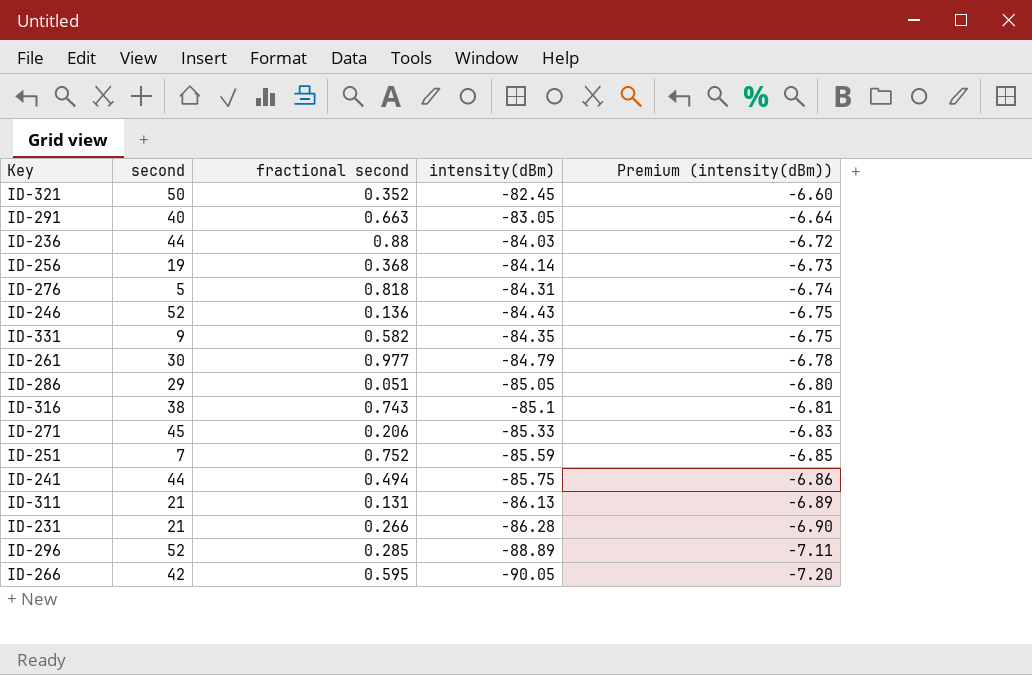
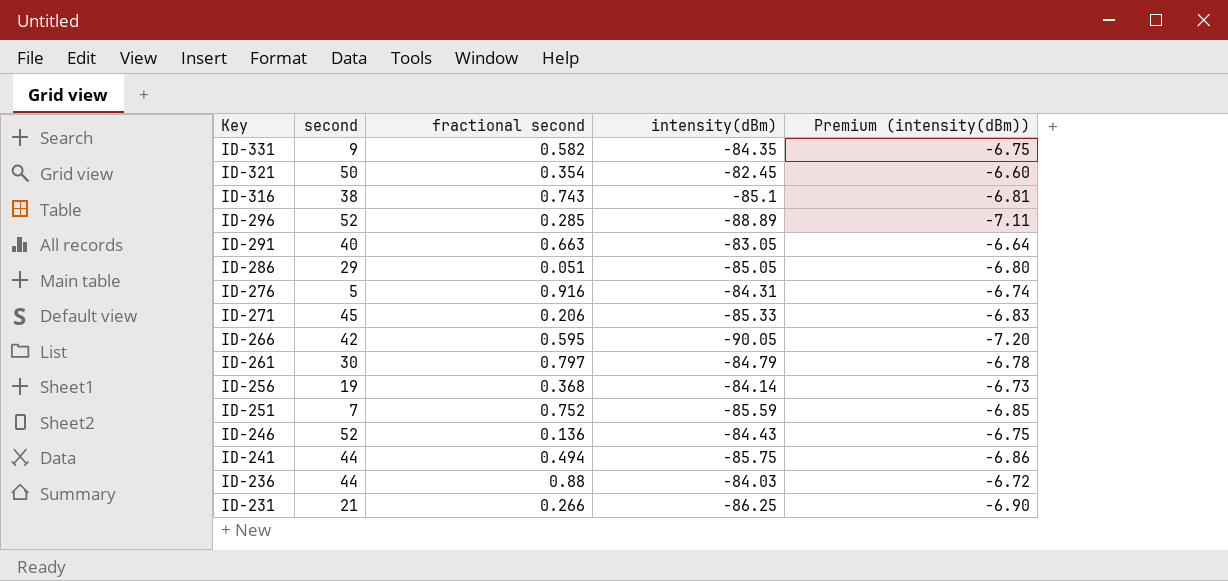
row order: Premium (intensity(dBm)) descending -> Key descending
row ID-311: 21 | 0.131 | -86.13 | -6.89 -> none
ID-321 | fractional second: 0.352 -> 0.354
ID-276 | fractional second: 0.818 -> 0.916
ID-261 | fractional second: 0.977 -> 0.797
ID-231 | intensity(dBm): -86.28 -> -86.25

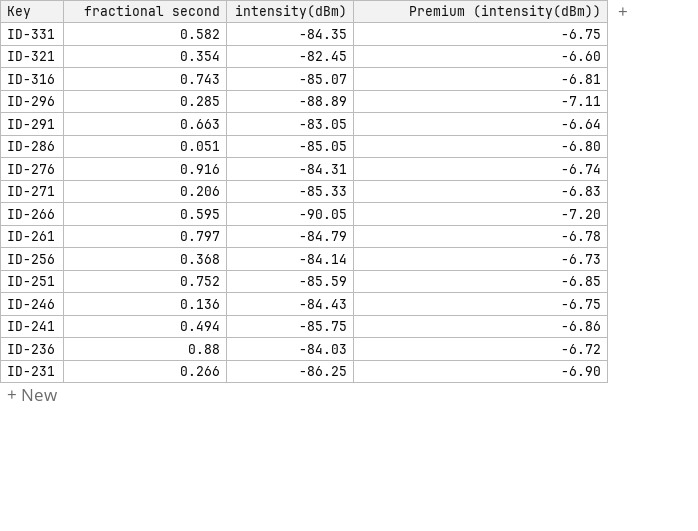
column second | position: 2 -> none
ID-316 | intensity(dBm): -85.1 -> -85.07

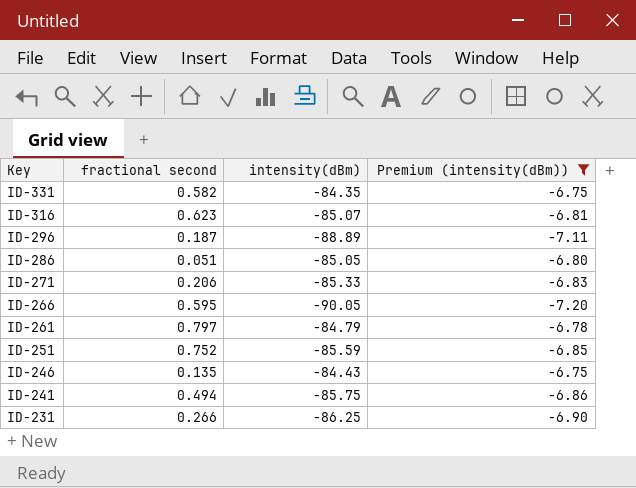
filter: none -> Premium (intensity(dBm)) <= -6.75
ID-316 | fractional second: 0.743 -> 0.623
ID-296 | fractional second: 0.285 -> 0.187
ID-246 | fractional second: 0.136 -> 0.135

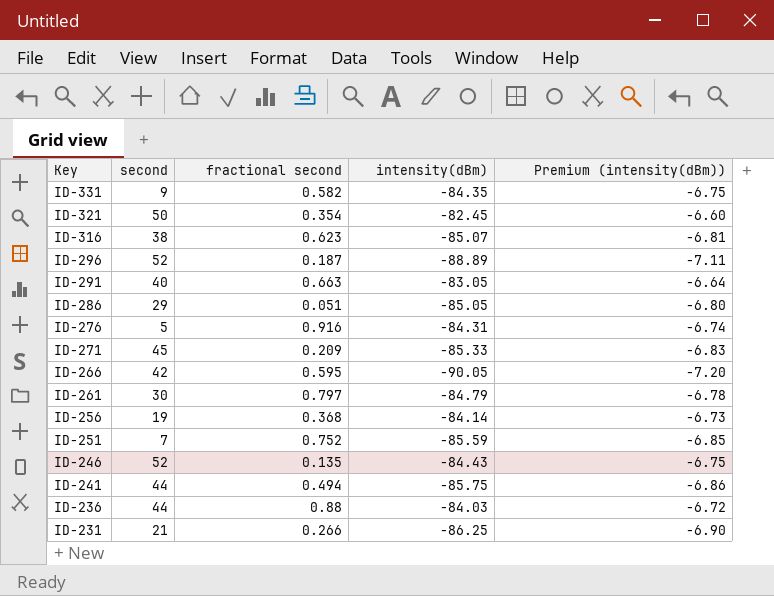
filter: Premium (intensity(dBm)) <= -6.75 -> none
column second | position: none -> 2
ID-271 | fractional second: 0.206 -> 0.209

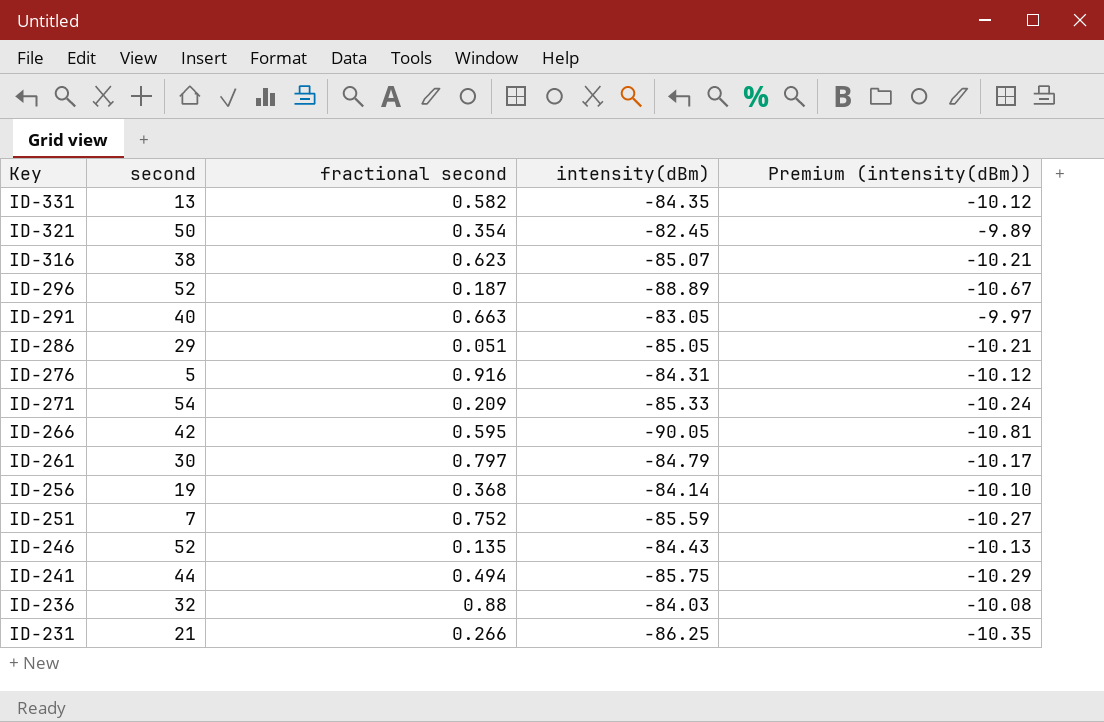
column Premium (intensity(dBm)) | formula: [intensity(dBm)] * 0.08 -> [intensity(dBm)] * 0.12
ID-331 | second: 9 -> 13
ID-271 | second: 45 -> 54
ID-236 | second: 44 -> 32

